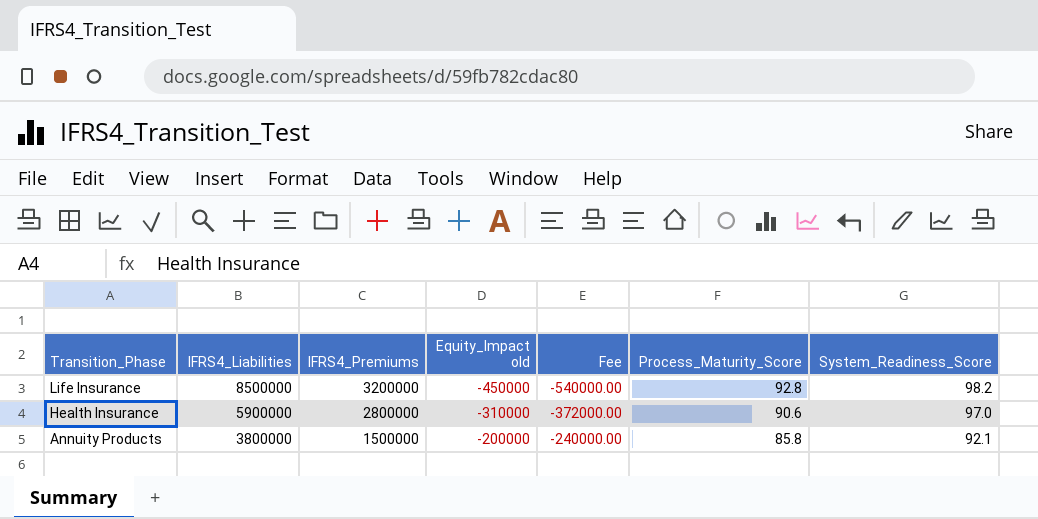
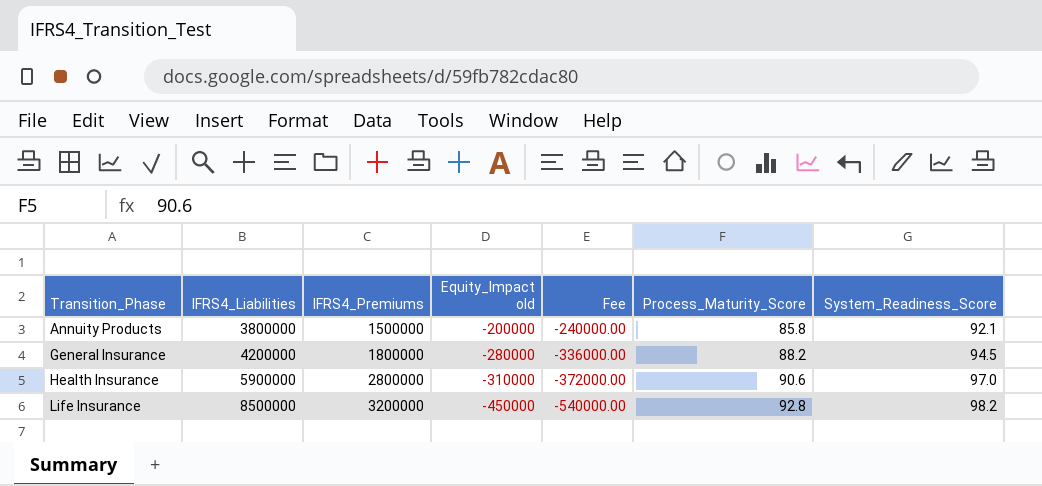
row order: Transition_Phase descending -> Transition_Phase ascending
row General Insurance: none -> 4200000 | 1800000 | -280000 | -336000.00 | 88.2 | 94.5

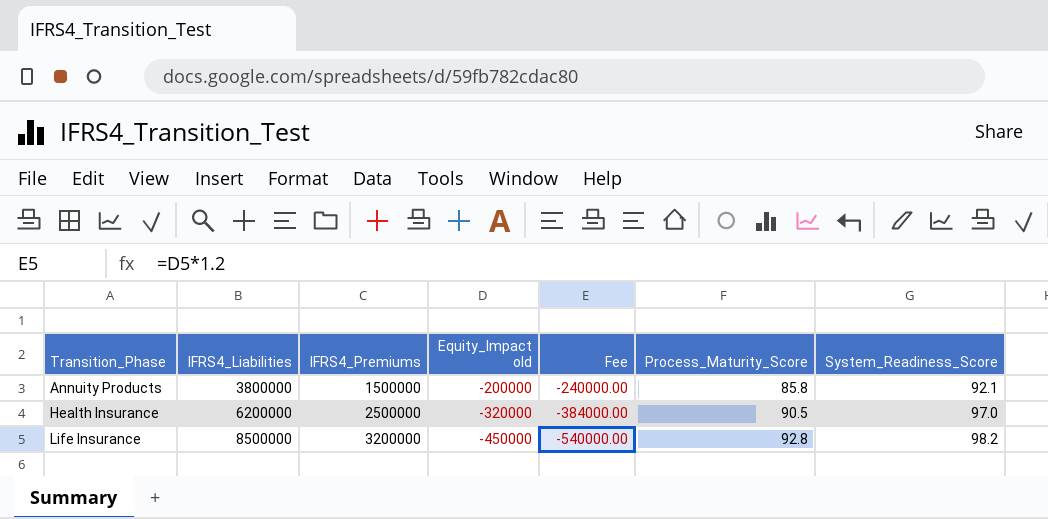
row General Insurance: 4200000 | 1800000 | -280000 | -336000.00 | 88.2 | 94.5 -> none
Health Insurance | IFRS4_Liabilities: 5900000 -> 6200000
Health Insurance | IFRS4_Premiums: 2800000 -> 2500000
Health Insurance | Equity_Impact old: -310000 -> -320000
Health Insurance | Fee: -372000.00 -> -384000.00
Health Insurance | Process_Maturity_Score: 90.6 -> 90.5

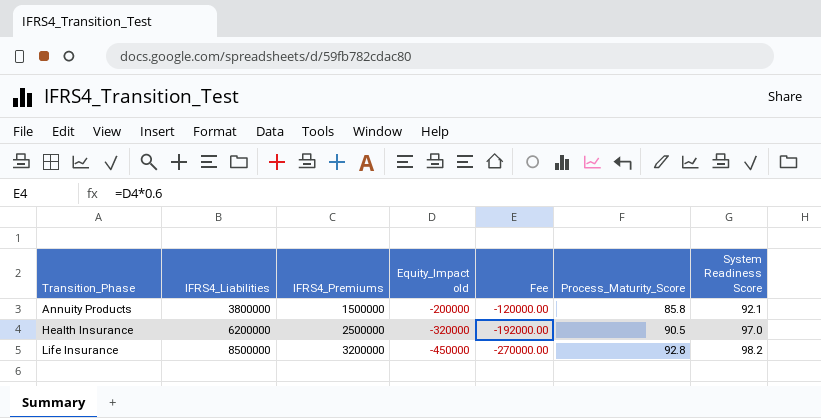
column Fee | formula: [Equity_Impact old] * 1.2 -> [Equity_Impact old] * 0.6
column name: System_Readiness_Score -> System Readiness Score

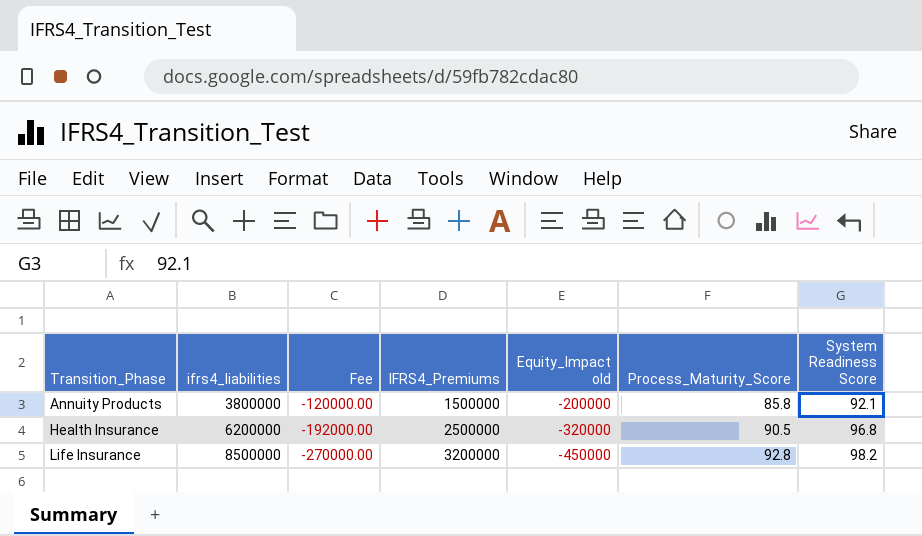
column name: IFRS4_Liabilities -> ifrs4_liabilities
column Fee | position: 5 -> 3
Health Insurance | System Readiness Score: 97.0 -> 96.8

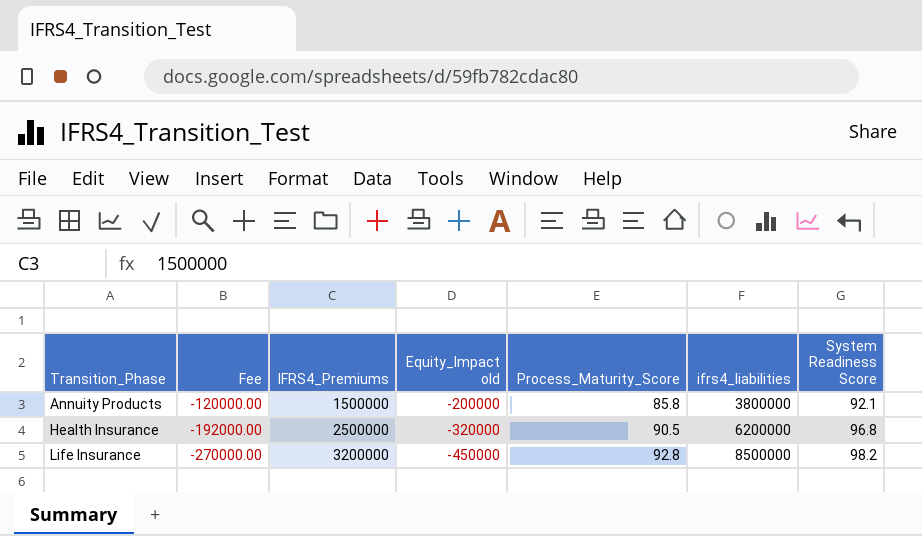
column ifrs4_liabilities | position: 2 -> 6

